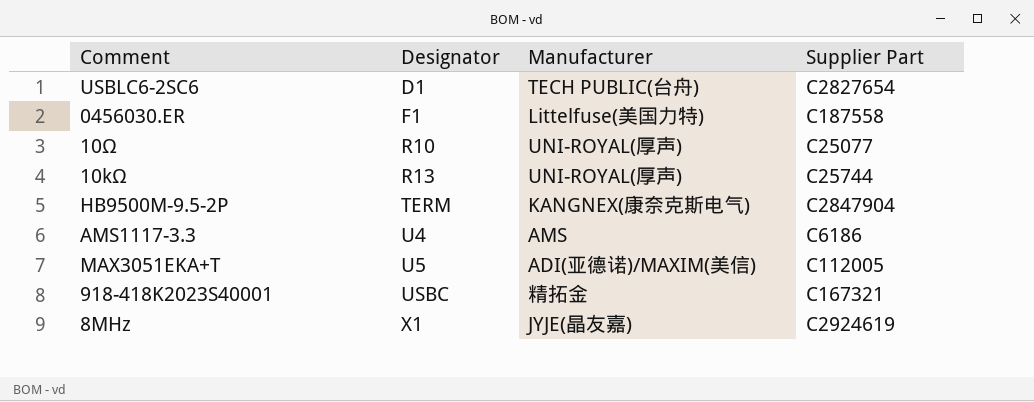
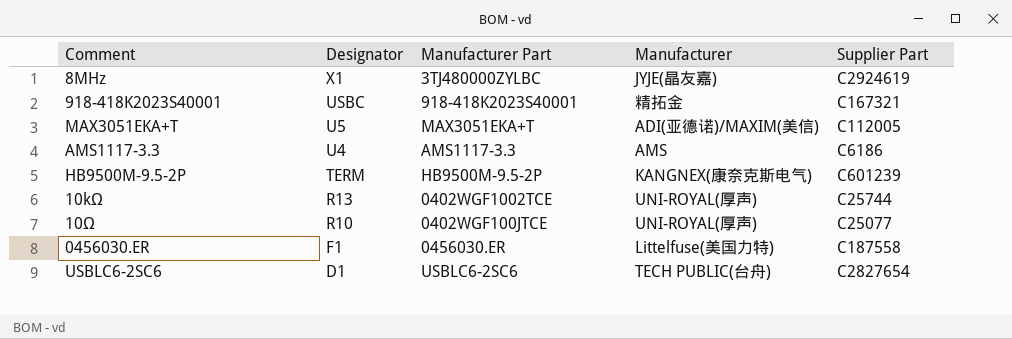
row order: Designator ascending -> Designator descending
column Manufacturer Part | position: none -> 3
HB9500M-9.5-2P | Supplier Part: C2847904 -> C601239

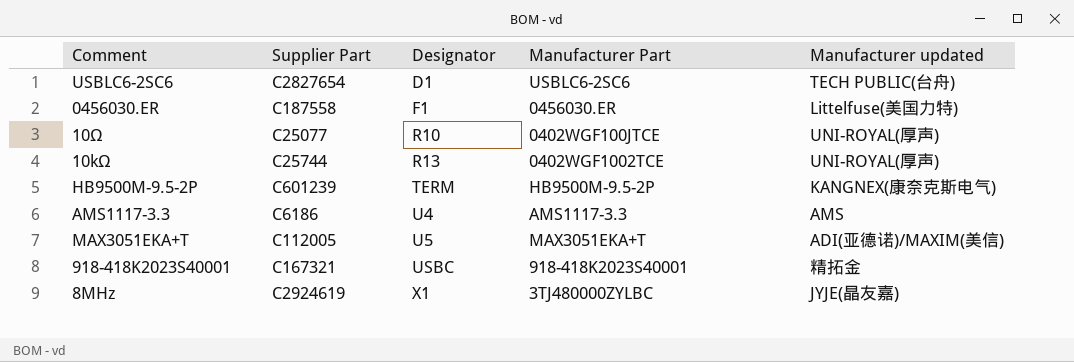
row order: Designator descending -> Designator ascending
column Supplier Part | position: 5 -> 2
column name: Manufacturer -> Manufacturer updated

